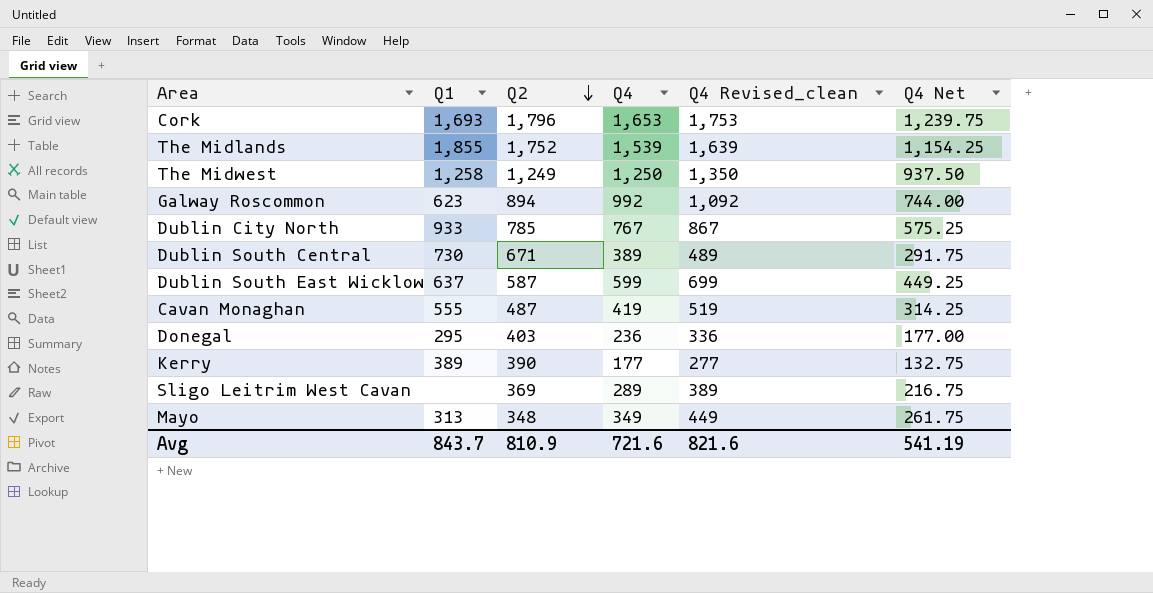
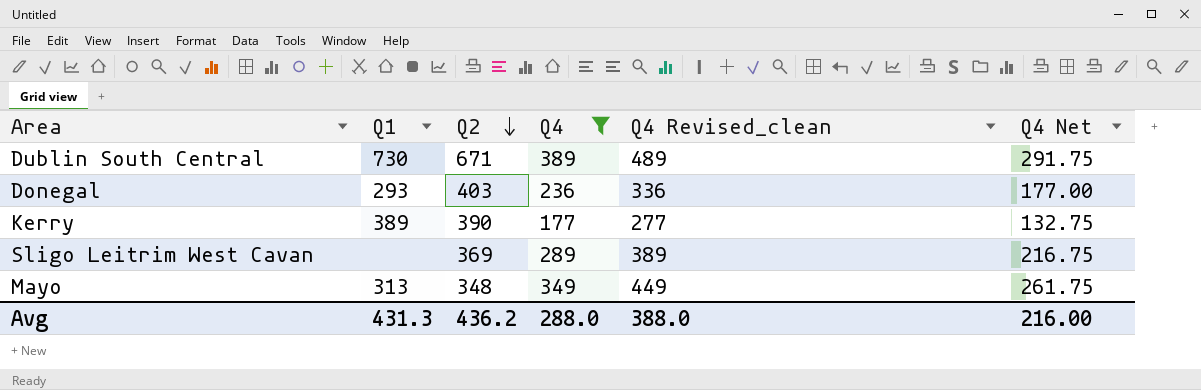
filter: none -> Q4 <= 389
Donegal | Q1: 295 -> 293
Avg | Q1: 843.7 -> 431.3
Avg | Q2: 810.9 -> 436.2
Avg | Q4: 721.6 -> 288.0
Avg | Q4 Revised_clean: 821.6 -> 388.0
Avg | Q4 Net: 541.19 -> 216.00

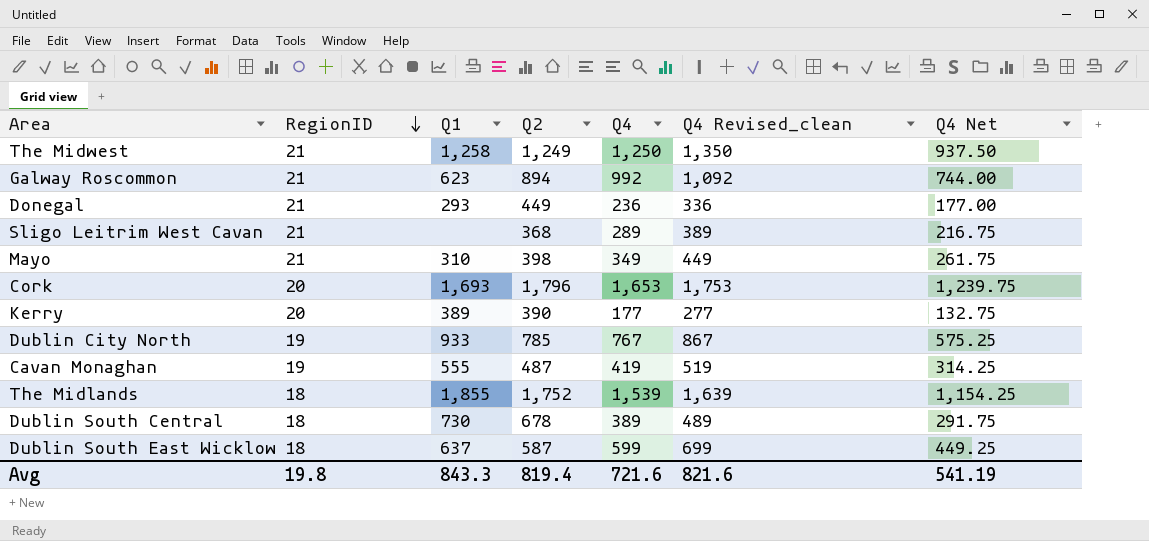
filter: Q4 <= 389 -> none
row order: Q2 descending -> RegionID descending
column RegionID | position: none -> 2
Donegal | Q2: 403 -> 449
Sligo Leitrim West Cavan | Q2: 369 -> 368
Mayo | Q1: 313 -> 310
Mayo | Q2: 348 -> 398
Dublin South Central | Q2: 671 -> 678
Avg | Q1: 431.3 -> 843.3
Avg | Q2: 436.2 -> 819.4
Avg | Q4: 288.0 -> 721.6
Avg | Q4 Revised_clean: 388.0 -> 821.6
Avg | Q4 Net: 216.00 -> 541.19

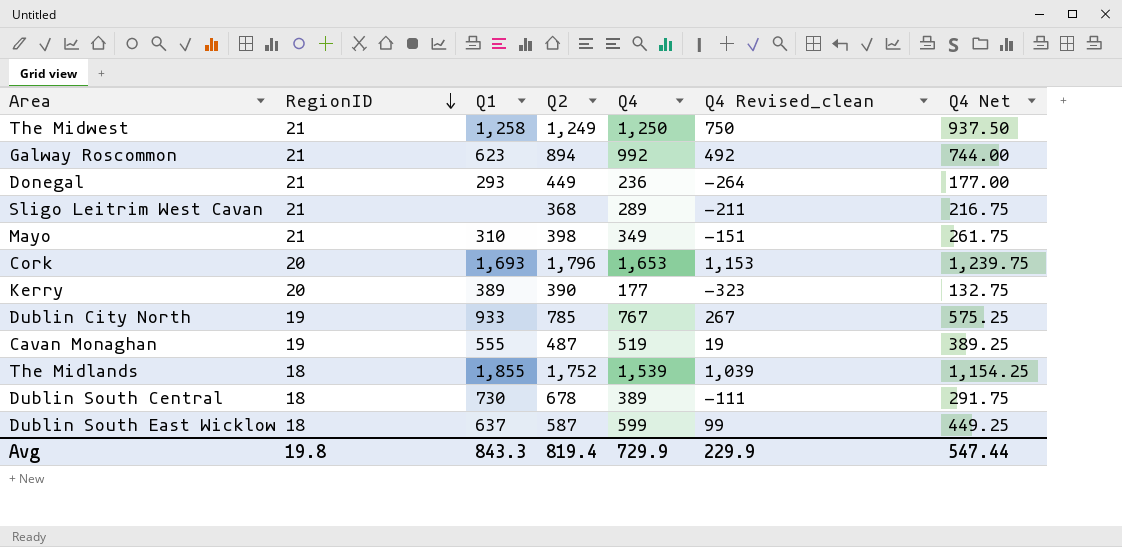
column Q4 Revised_clean | formula: [Q4] + 100 -> [Q4] - 500
Cavan Monaghan | Q4: 419 -> 519
Cavan Monaghan | Q4 Net: 314.25 -> 389.25
Avg | Q4: 721.6 -> 729.9
Avg | Q4 Revised_clean: 821.6 -> 229.9
Avg | Q4 Net: 541.19 -> 547.44

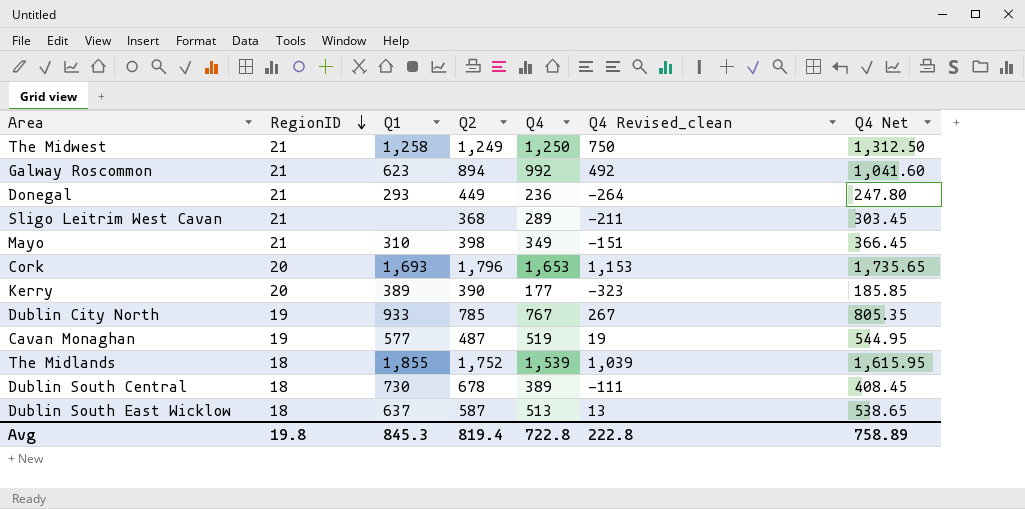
column Q4 Net | formula: [Q4] * 0.75 -> [Q4] * 1.05
Cavan Monaghan | Q1: 555 -> 577
Dublin South East Wicklow | Q4: 599 -> 513
Dublin South East Wicklow | Q4 Revised_clean: 99 -> 13
Avg | Q1: 843.3 -> 845.3
Avg | Q4: 729.9 -> 722.8
Avg | Q4 Revised_clean: 229.9 -> 222.8
Avg | Q4 Net: 547.44 -> 758.89

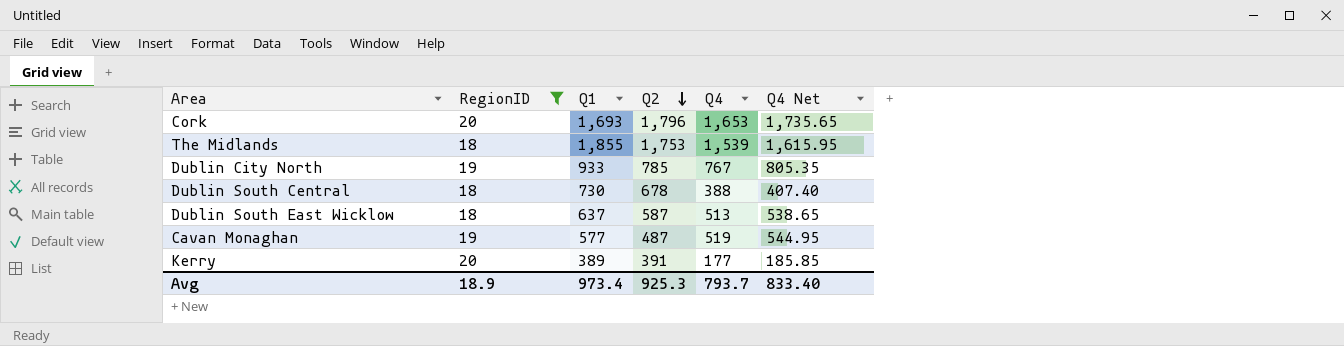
filter: none -> RegionID != 21
row order: RegionID descending -> Q2 descending
column Q4 Revised_clean | formula: [Q4] - 500 -> none
The Midlands | Q2: 1,752 -> 1,753
Dublin South Central | Q4: 389 -> 388
Dublin South Central | Q4 Net: 408.45 -> 407.40
Kerry | Q2: 390 -> 391
Avg | RegionID: 19.8 -> 18.9
Avg | Q1: 845.3 -> 973.4
Avg | Q2: 819.4 -> 925.3
Avg | Q4: 722.8 -> 793.7
Avg | Q4 Net: 758.89 -> 833.40

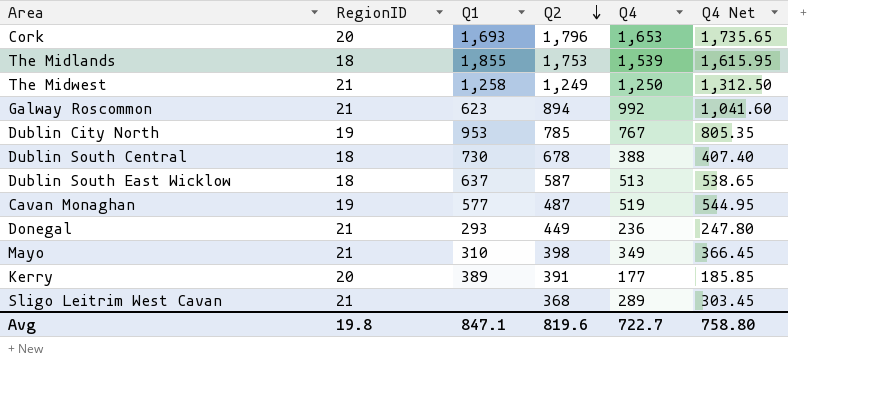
filter: RegionID != 21 -> none
Dublin City North | Q1: 933 -> 953
Avg | RegionID: 18.9 -> 19.8
Avg | Q1: 973.4 -> 847.1
Avg | Q2: 925.3 -> 819.6
Avg | Q4: 793.7 -> 722.7
Avg | Q4 Net: 833.40 -> 758.80

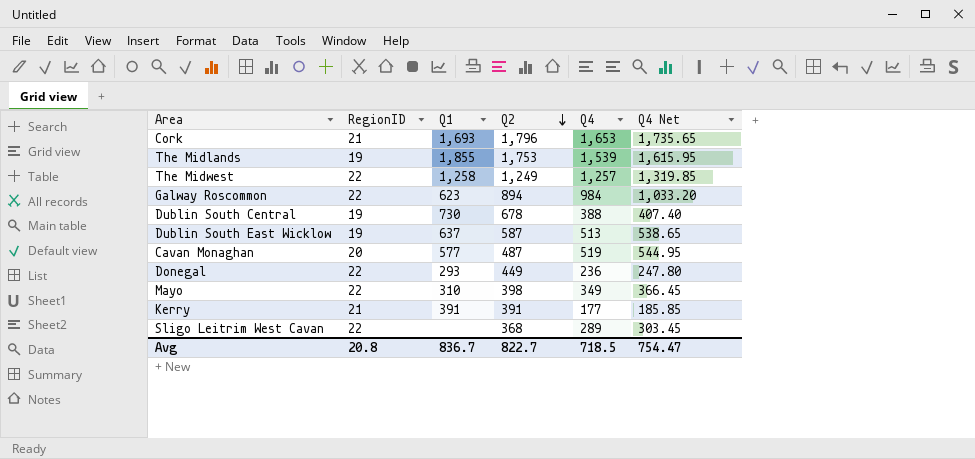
row Dublin City North: 19 | 953 | 785 | 767 | 805.35 -> none
Cork | RegionID: 20 -> 21
The Midlands | RegionID: 18 -> 19
The Midwest | RegionID: 21 -> 22
The Midwest | Q4: 1,250 -> 1,257
The Midwest | Q4 Net: 1,312.50 -> 1,319.85
Galway Roscommon | RegionID: 21 -> 22
Galway Roscommon | Q4: 992 -> 984
Galway Roscommon | Q4 Net: 1,041.60 -> 1,033.20
Dublin South Central | RegionID: 18 -> 19
Dublin South East Wicklow | RegionID: 18 -> 19
Cavan Monaghan | RegionID: 19 -> 20
Donegal | RegionID: 21 -> 22
Mayo | RegionID: 21 -> 22
Kerry | RegionID: 20 -> 21
Kerry | Q1: 389 -> 391
Sligo Leitrim West Cavan | RegionID: 21 -> 22
Avg | RegionID: 19.8 -> 20.8
Avg | Q1: 847.1 -> 836.7
Avg | Q2: 819.6 -> 822.7
Avg | Q4: 722.7 -> 718.5
Avg | Q4 Net: 758.80 -> 754.47

